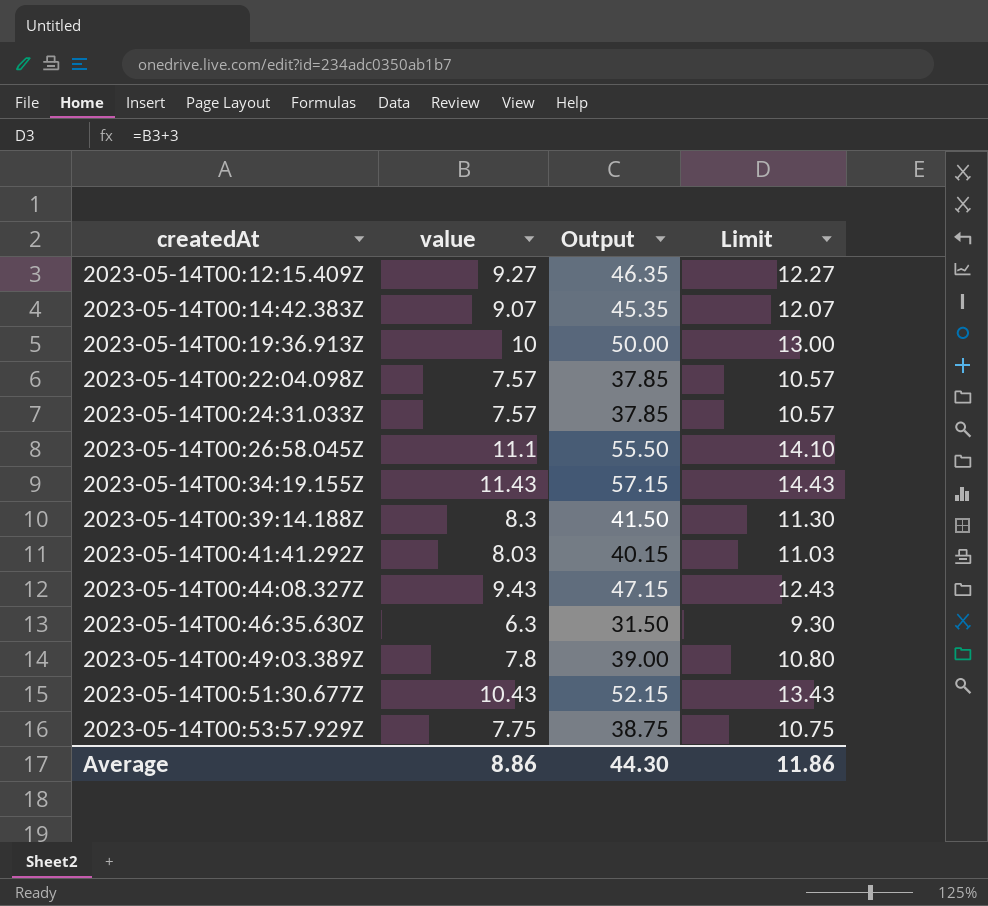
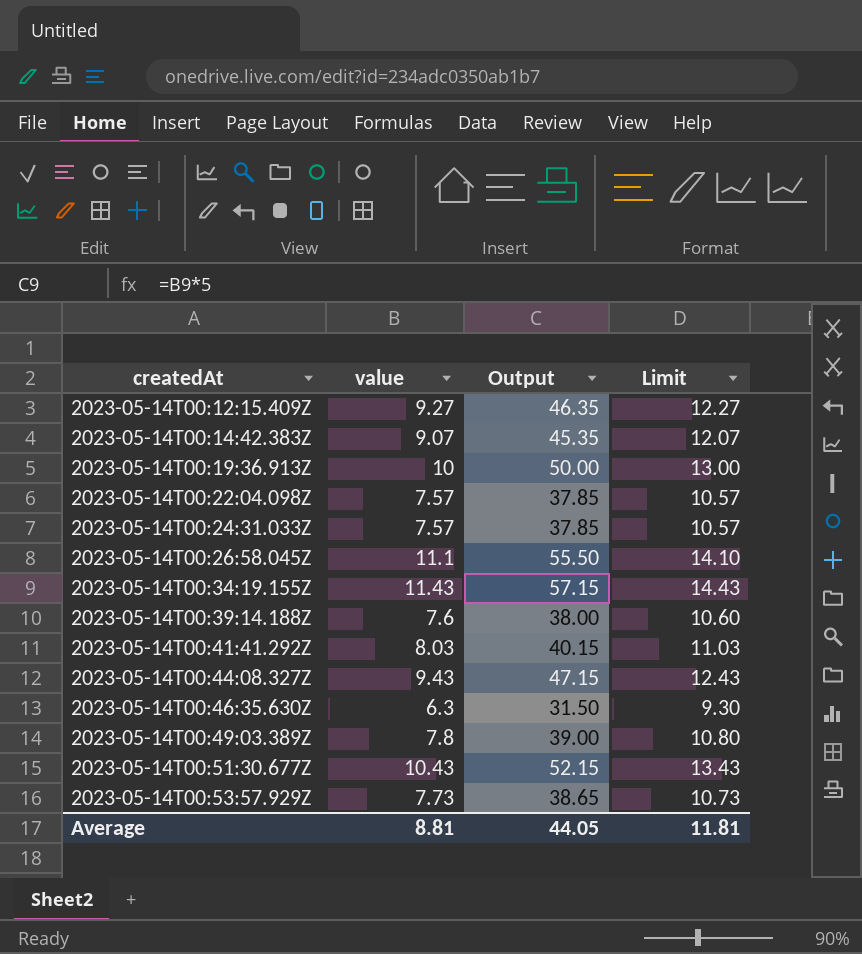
2023-05-14T00:39:14.188Z | value: 8.3 -> 7.6
2023-05-14T00:39:14.188Z | Output: 41.50 -> 38.00
2023-05-14T00:39:14.188Z | Limit: 11.30 -> 10.60
2023-05-14T00:53:57.929Z | value: 7.75 -> 7.73
2023-05-14T00:53:57.929Z | Output: 38.75 -> 38.65
2023-05-14T00:53:57.929Z | Limit: 10.75 -> 10.73
Average | value: 8.86 -> 8.81
Average | Output: 44.30 -> 44.05
Average | Limit: 11.86 -> 11.81

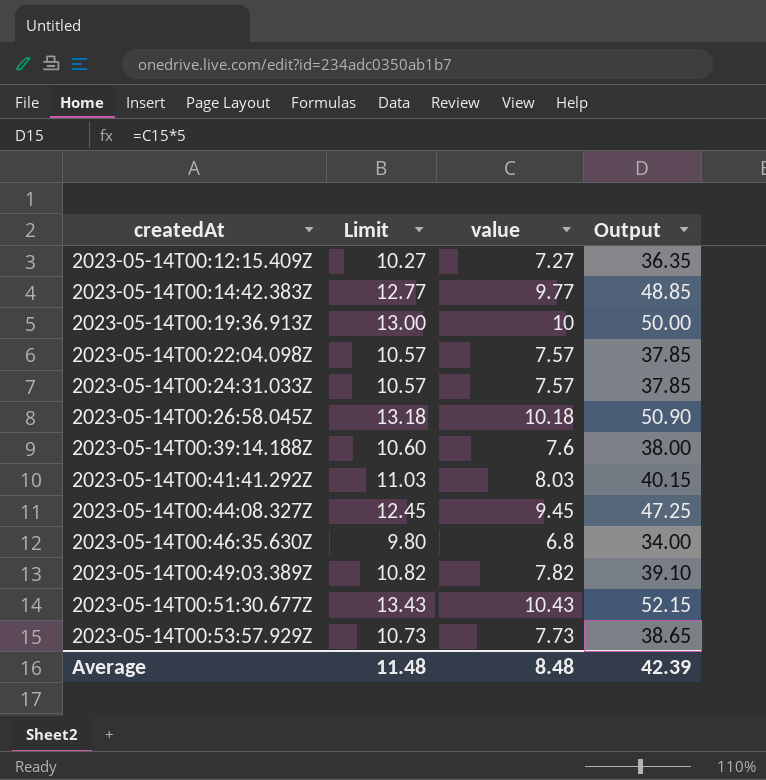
column Limit | position: 4 -> 2
row 2023-05-14T00:34:19.155Z: 11.43 | 57.15 | 14.43 -> none
2023-05-14T00:12:15.409Z | Limit: 12.27 -> 10.27
2023-05-14T00:12:15.409Z | value: 9.27 -> 7.27
2023-05-14T00:12:15.409Z | Output: 46.35 -> 36.35
2023-05-14T00:14:42.383Z | Limit: 12.07 -> 12.77
2023-05-14T00:14:42.383Z | value: 9.07 -> 9.77
2023-05-14T00:14:42.383Z | Output: 45.35 -> 48.85
2023-05-14T00:26:58.045Z | Limit: 14.10 -> 13.18
2023-05-14T00:26:58.045Z | value: 11.1 -> 10.18
2023-05-14T00:26:58.045Z | Output: 55.50 -> 50.90
2023-05-14T00:44:08.327Z | Limit: 12.43 -> 12.45
2023-05-14T00:44:08.327Z | value: 9.43 -> 9.45
2023-05-14T00:44:08.327Z | Output: 47.15 -> 47.25
2023-05-14T00:46:35.630Z | Limit: 9.30 -> 9.80
2023-05-14T00:46:35.630Z | value: 6.3 -> 6.8
2023-05-14T00:46:35.630Z | Output: 31.50 -> 34.00
2023-05-14T00:49:03.389Z | Limit: 10.80 -> 10.82
2023-05-14T00:49:03.389Z | value: 7.8 -> 7.82
2023-05-14T00:49:03.389Z | Output: 39.00 -> 39.10
Average | Limit: 11.81 -> 11.48
Average | value: 8.81 -> 8.48
Average | Output: 44.05 -> 42.39

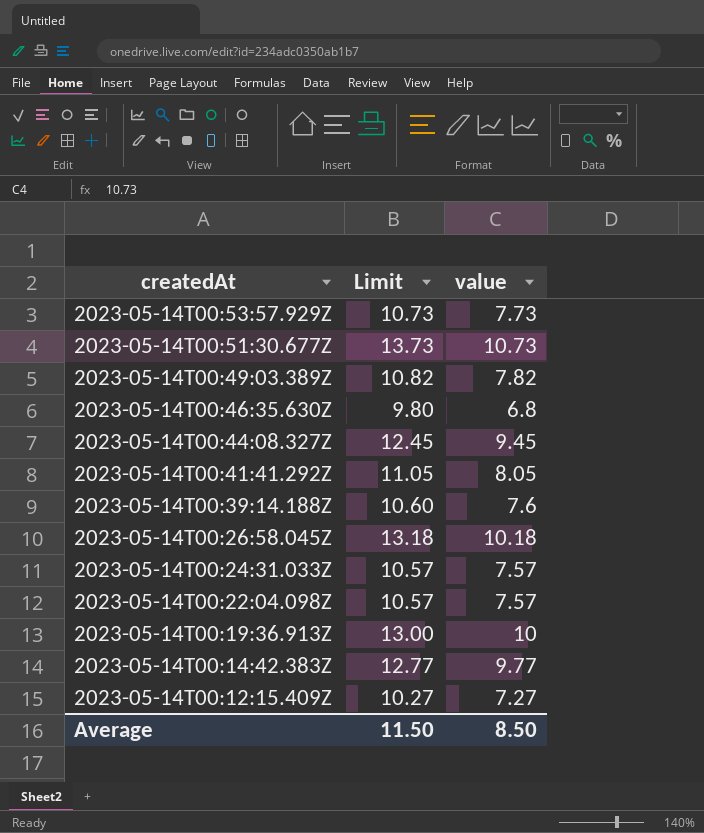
row order: createdAt ascending -> createdAt descending
column Output | formula: [value] * 5 -> none
2023-05-14T00:51:30.677Z | Limit: 13.43 -> 13.73
2023-05-14T00:51:30.677Z | value: 10.43 -> 10.73
2023-05-14T00:41:41.292Z | Limit: 11.03 -> 11.05
2023-05-14T00:41:41.292Z | value: 8.03 -> 8.05
Average | Limit: 11.48 -> 11.50
Average | value: 8.48 -> 8.50

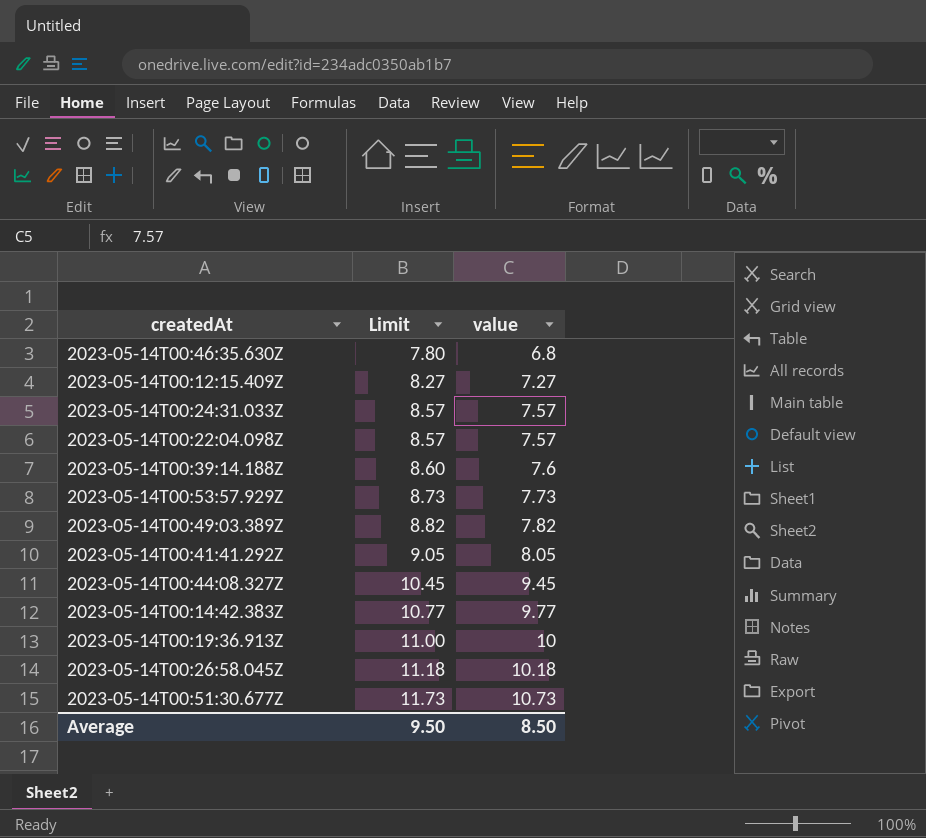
row order: createdAt descending -> Limit ascending
column Limit | formula: [value] + 3 -> [value] + 1
Average | Limit: 11.50 -> 9.50

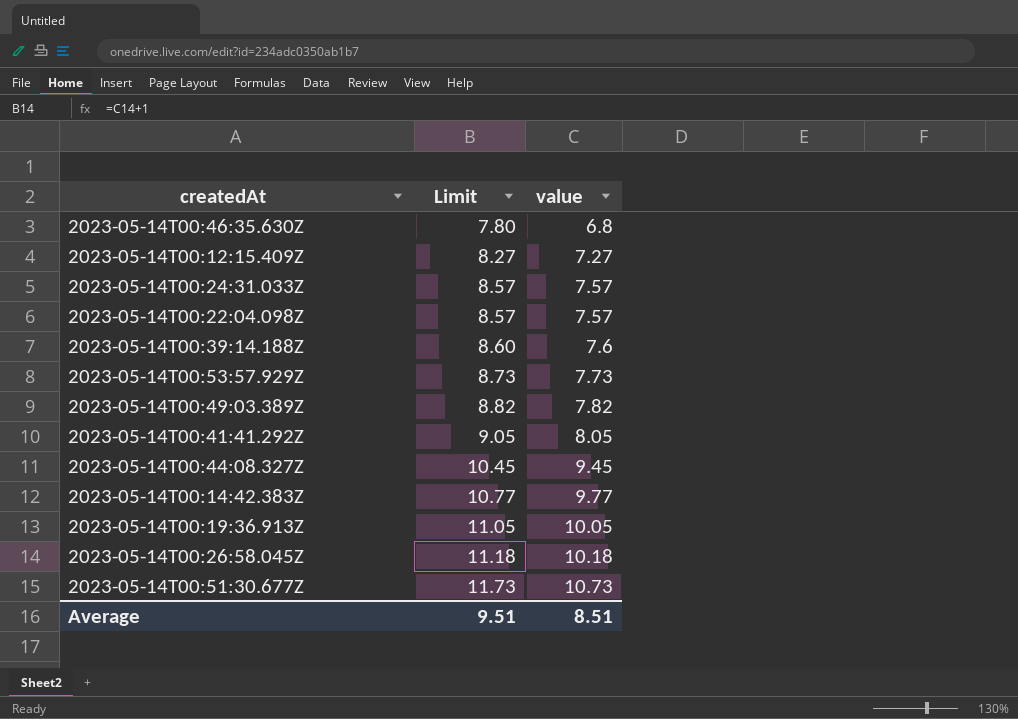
2023-05-14T00:19:36.913Z | Limit: 11.00 -> 11.05
2023-05-14T00:19:36.913Z | value: 10 -> 10.05
Average | Limit: 9.50 -> 9.51
Average | value: 8.50 -> 8.51

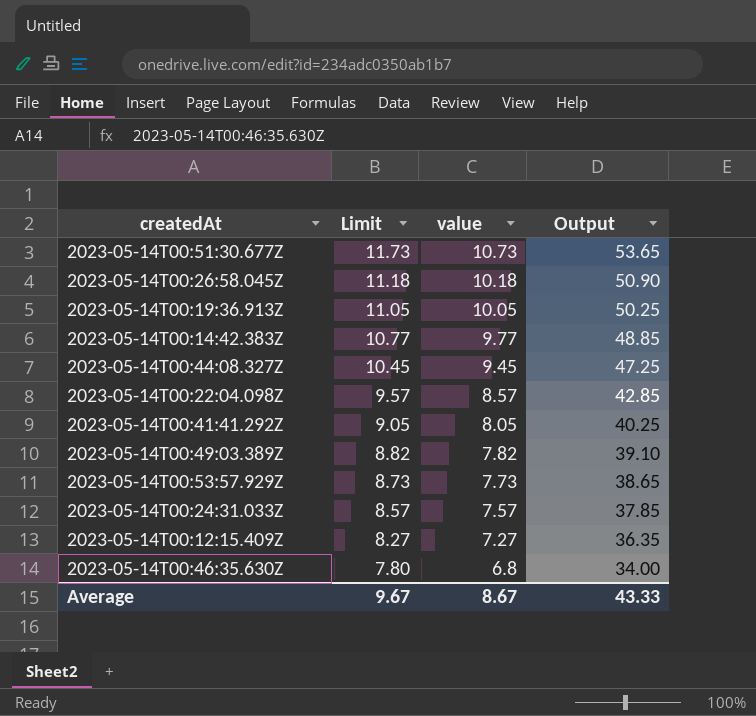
row order: Limit ascending -> Limit descending
column Output | formula: none -> [value] * 5
row 2023-05-14T00:39:14.188Z: 8.60 | 7.6 -> none
2023-05-14T00:22:04.098Z | Limit: 8.57 -> 9.57
2023-05-14T00:22:04.098Z | value: 7.57 -> 8.57
Average | Limit: 9.51 -> 9.67
Average | value: 8.51 -> 8.67

